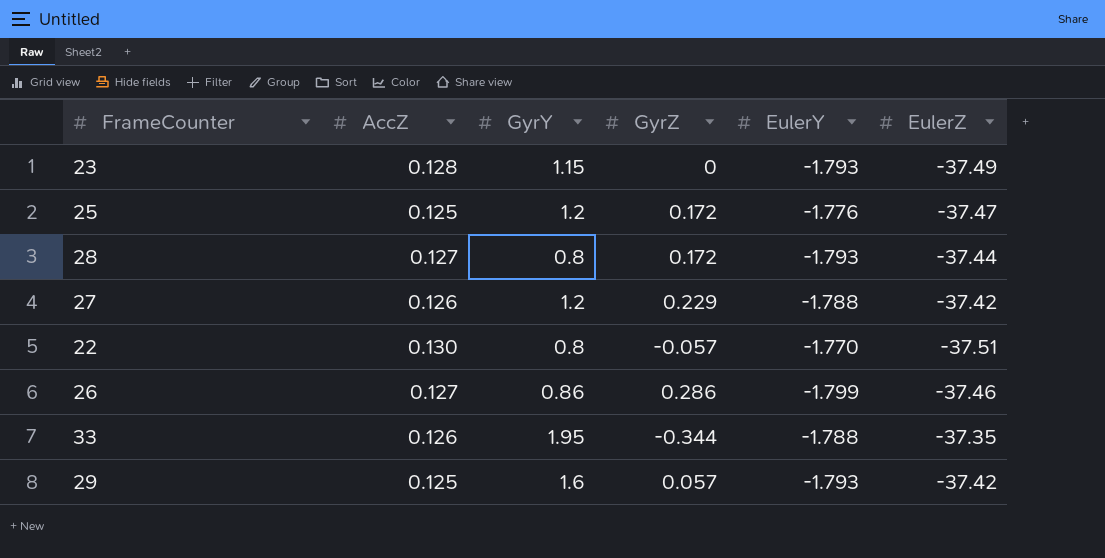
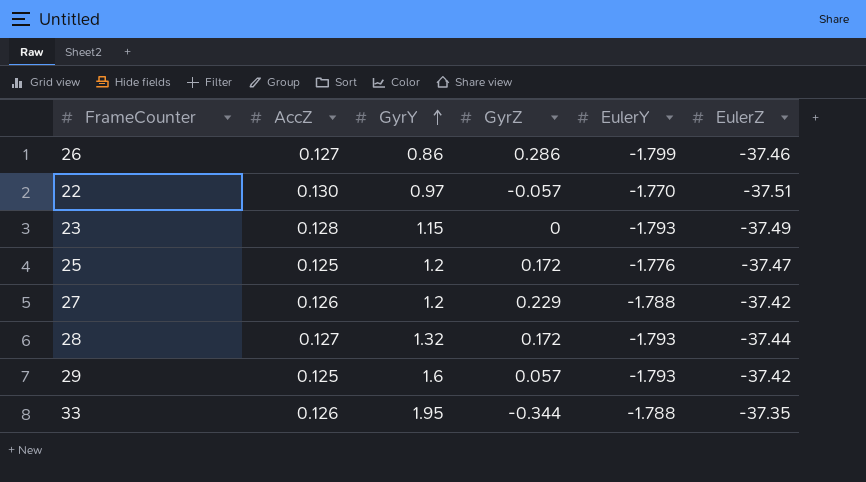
row order: none -> GyrY ascending
22 | GyrY: 0.8 -> 0.97
28 | GyrY: 0.8 -> 1.32

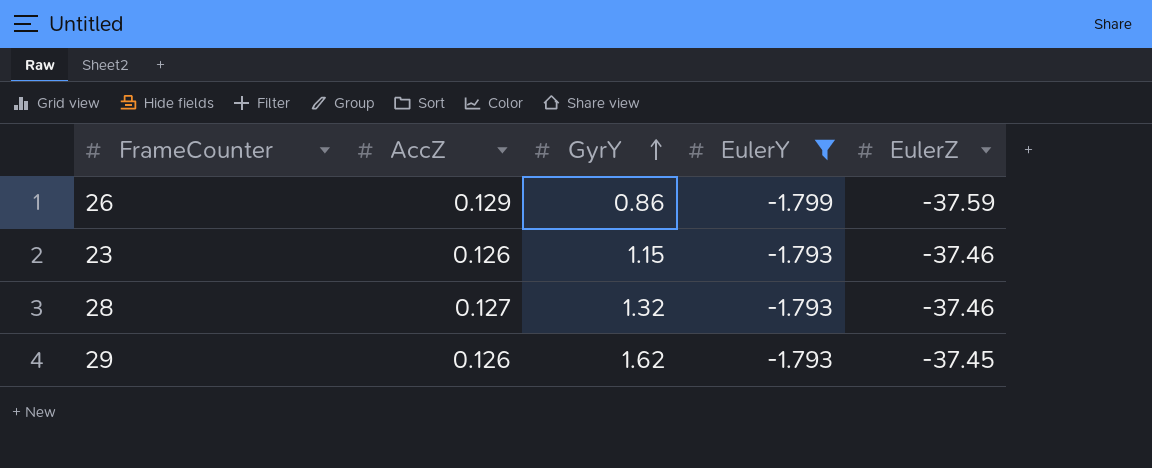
filter: none -> EulerY <= -1.793
column GyrZ | position: 4 -> none
26 | AccZ: 0.127 -> 0.129
26 | EulerZ: -37.46 -> -37.59
23 | AccZ: 0.128 -> 0.126
23 | EulerZ: -37.49 -> -37.46
28 | EulerZ: -37.44 -> -37.46
29 | AccZ: 0.125 -> 0.126
29 | GyrY: 1.6 -> 1.62
29 | EulerZ: -37.42 -> -37.45

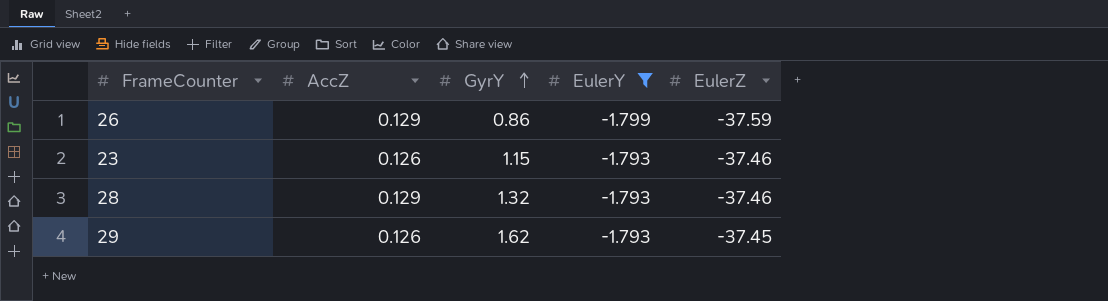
28 | AccZ: 0.127 -> 0.129

